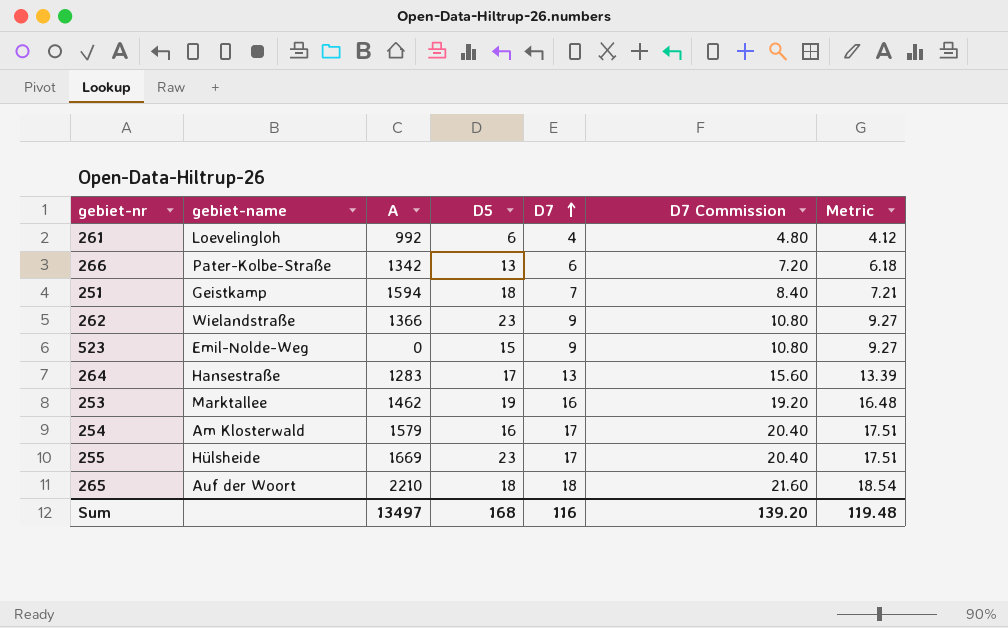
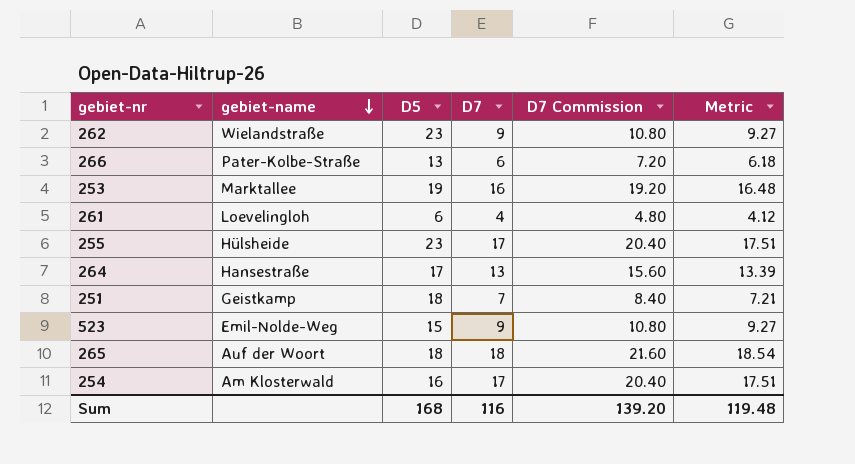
row order: D7 ascending -> gebiet-name descending
column A | position: 3 -> none

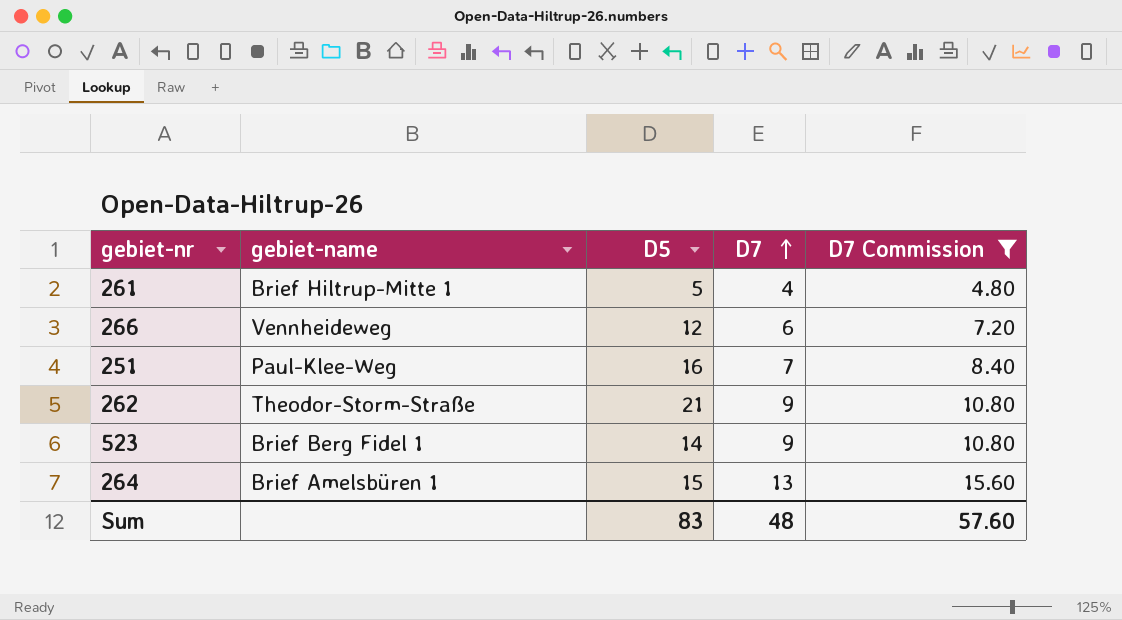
filter: none -> D7 Commission <= 15.60
row order: gebiet-name descending -> D7 ascending
column Metric | formula: [D7] * 1.03 -> none
261 | gebiet-name: Loevelingloh -> Brief Hiltrup-Mitte 1
261 | D5: 6 -> 5
266 | gebiet-name: Pater-Kolbe-Straße -> Vennheideweg
266 | D5: 13 -> 12
251 | gebiet-name: Geistkamp -> Paul-Klee-Weg
251 | D5: 18 -> 16
262 | gebiet-name: Wielandstraße -> Theodor-Storm-Straße
262 | D5: 23 -> 21
523 | gebiet-name: Emil-Nolde-Weg -> Brief Berg Fidel 1
523 | D5: 15 -> 14
264 | gebiet-name: Hansestraße -> Brief Amelsbüren 1
264 | D5: 17 -> 15
Sum | D5: 168 -> 83
Sum | D7: 116 -> 48
Sum | D7 Commission: 139.20 -> 57.60

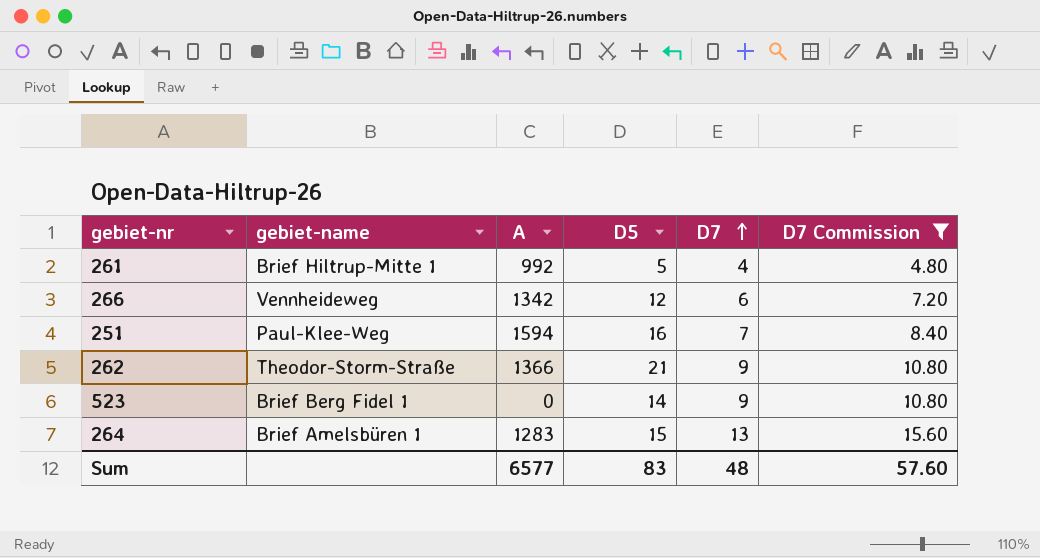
column A | position: none -> 3

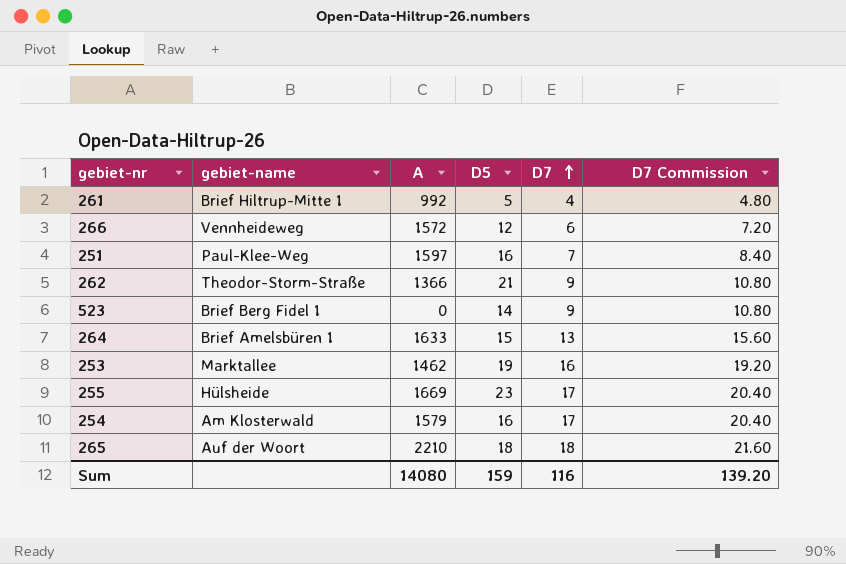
filter: D7 Commission <= 15.60 -> none
266 | A: 1342 -> 1572
251 | A: 1594 -> 1597
264 | A: 1283 -> 1633
Sum | A: 6577 -> 14080
Sum | D5: 83 -> 159
Sum | D7: 48 -> 116
Sum | D7 Commission: 57.60 -> 139.20

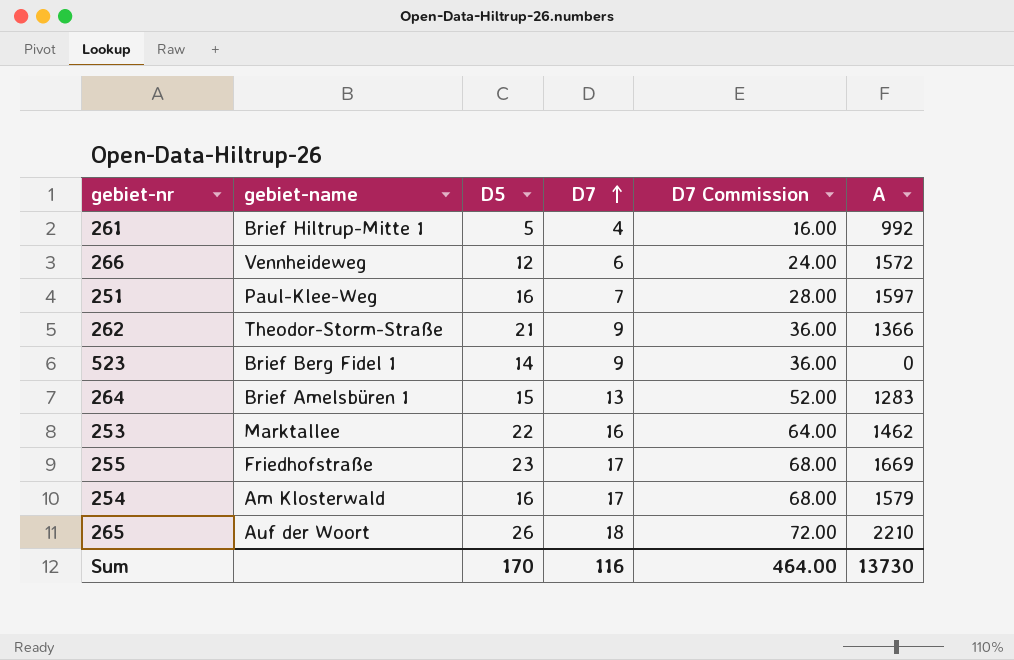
column D7 Commission | formula: [D7] * 1.2 -> [D7] * 4
column A | position: 3 -> 6
264 | A: 1633 -> 1283
253 | D5: 19 -> 22
255 | gebiet-name: Hülsheide -> Friedhofstraße
265 | D5: 18 -> 26
Sum | D5: 159 -> 170
Sum | D7 Commission: 139.20 -> 464.00
Sum | A: 14080 -> 13730

